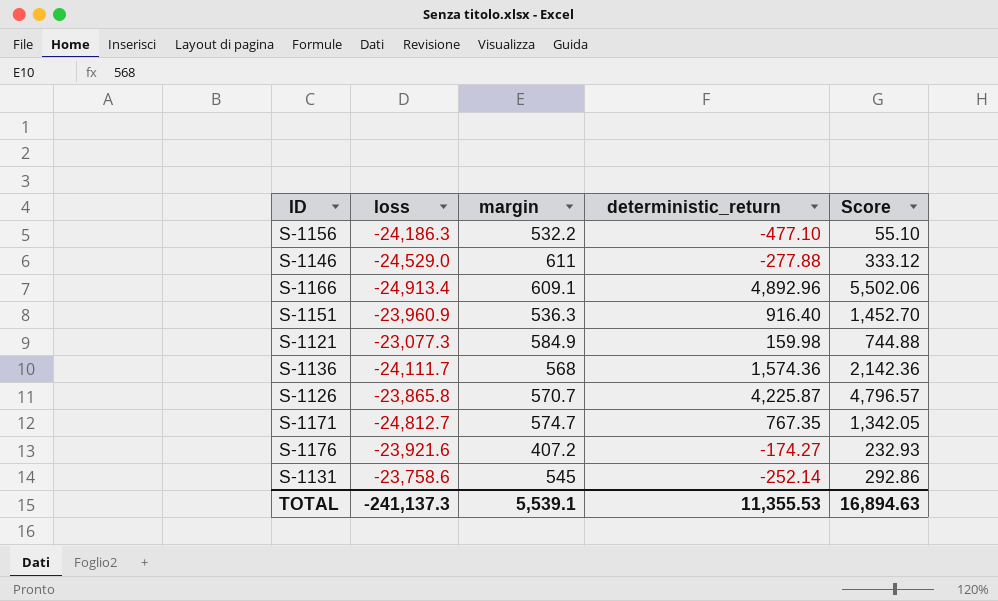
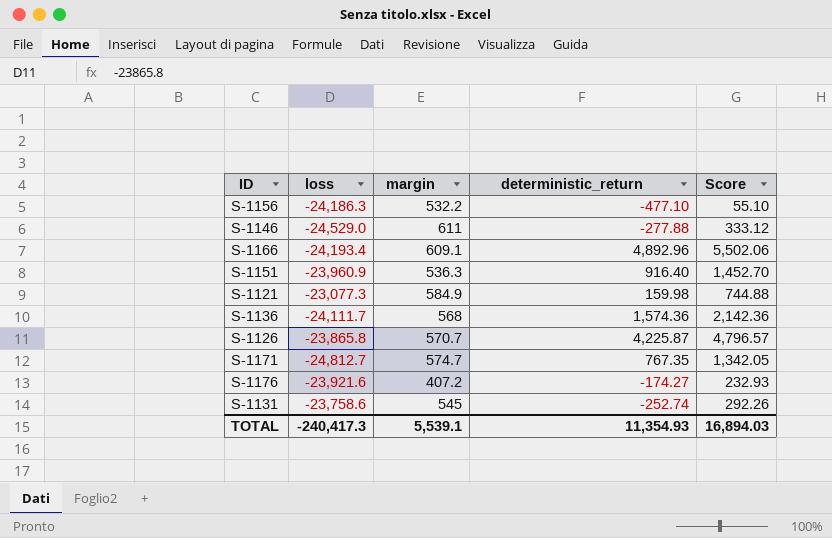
S-1166 | loss: -24,913.4 -> -24,193.4
S-1131 | deterministic_return: -252.14 -> -252.74
S-1131 | Score: 292.86 -> 292.26
TOTAL | loss: -241,137.3 -> -240,417.3
TOTAL | deterministic_return: 11,355.53 -> 11,354.93
TOTAL | Score: 16,894.63 -> 16,894.03

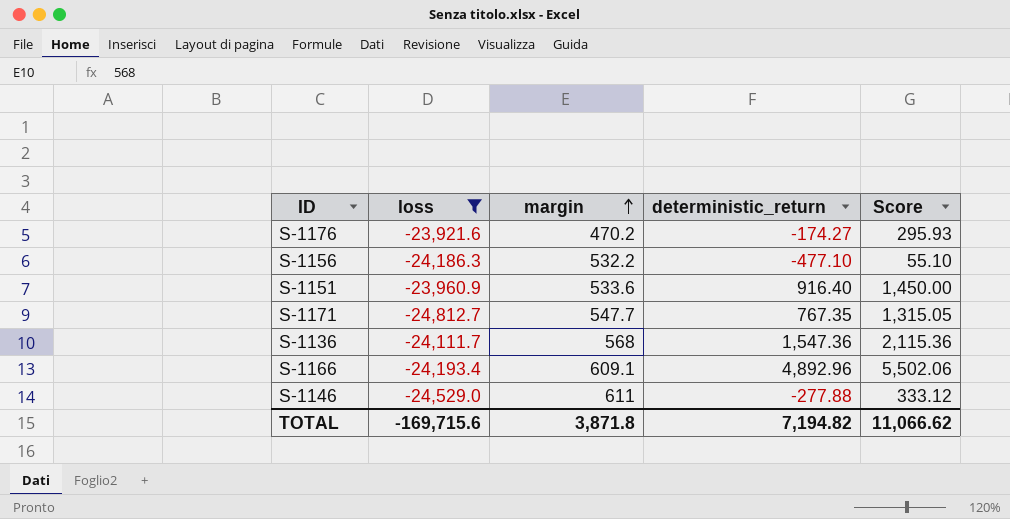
filter: none -> loss <= -23,921.6
row order: none -> margin ascending
S-1176 | margin: 407.2 -> 470.2
S-1176 | Score: 232.93 -> 295.93
S-1151 | margin: 536.3 -> 533.6
S-1151 | Score: 1,452.70 -> 1,450.00
S-1171 | margin: 574.7 -> 547.7
S-1171 | Score: 1,342.05 -> 1,315.05
S-1136 | deterministic_return: 1,574.36 -> 1,547.36
S-1136 | Score: 2,142.36 -> 2,115.36
TOTAL | loss: -240,417.3 -> -169,715.6
TOTAL | margin: 5,539.1 -> 3,871.8
TOTAL | deterministic_return: 11,354.93 -> 7,194.82
TOTAL | Score: 16,894.03 -> 11,066.62

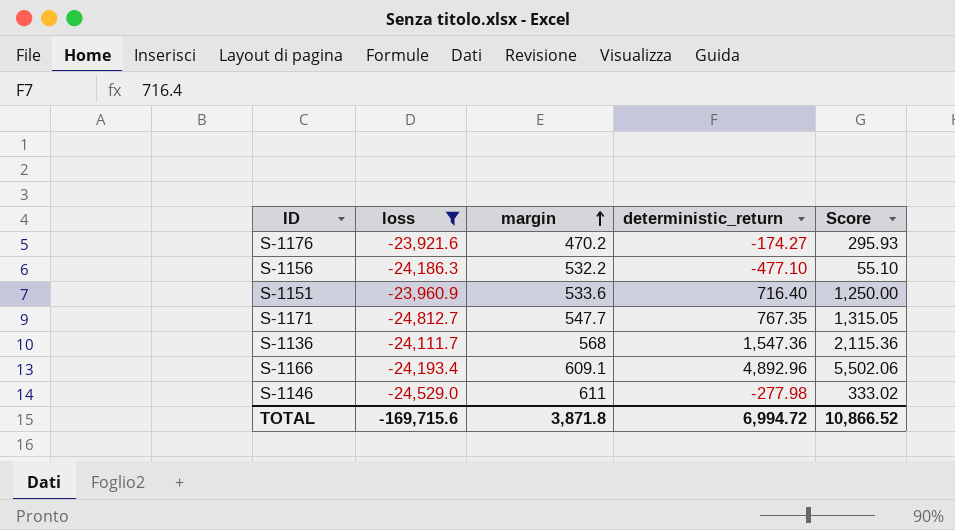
S-1151 | deterministic_return: 916.40 -> 716.40
S-1151 | Score: 1,450.00 -> 1,250.00
S-1146 | deterministic_return: -277.88 -> -277.98
S-1146 | Score: 333.12 -> 333.02
TOTAL | deterministic_return: 7,194.82 -> 6,994.72
TOTAL | Score: 11,066.62 -> 10,866.52

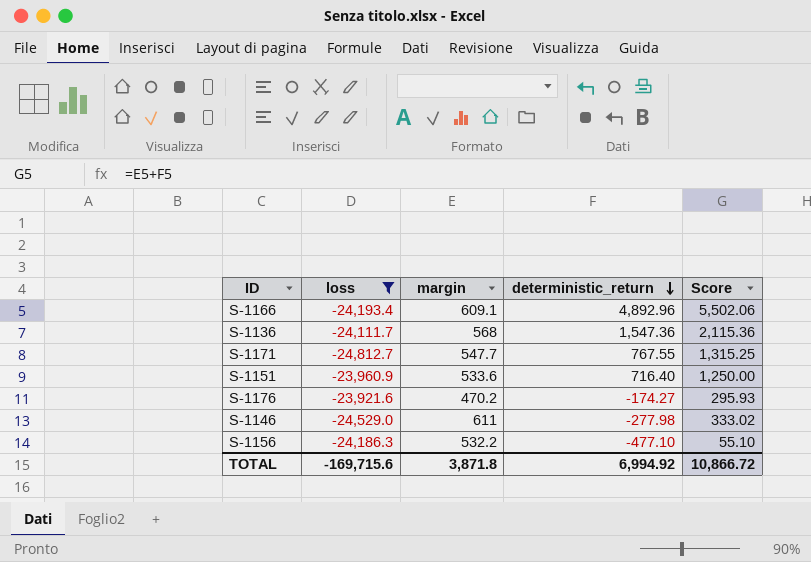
row order: margin ascending -> deterministic_return descending
S-1171 | deterministic_return: 767.35 -> 767.55
S-1171 | Score: 1,315.05 -> 1,315.25
TOTAL | deterministic_return: 6,994.72 -> 6,994.92
TOTAL | Score: 10,866.52 -> 10,866.72

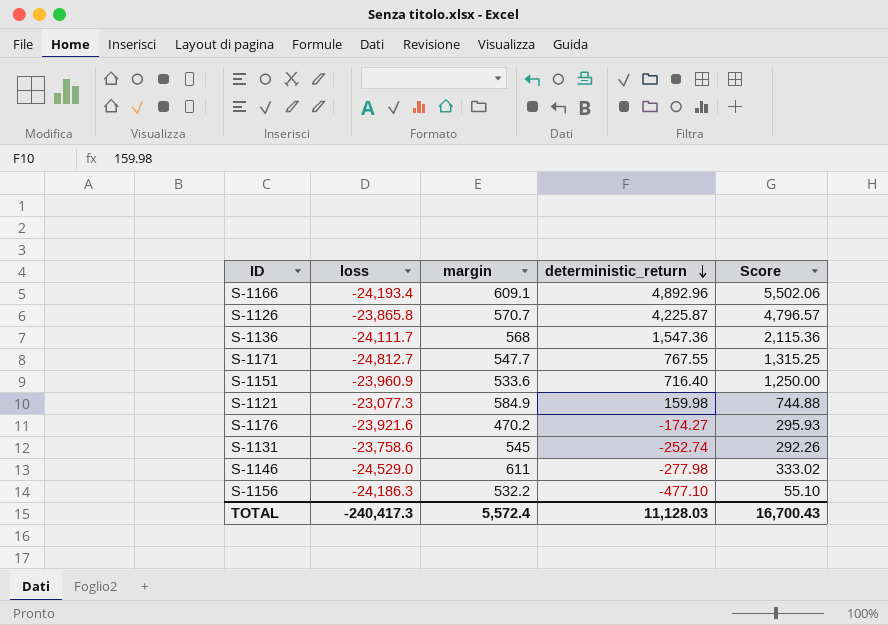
filter: loss <= -23,921.6 -> none
TOTAL | loss: -169,715.6 -> -240,417.3
TOTAL | margin: 3,871.8 -> 5,572.4
TOTAL | deterministic_return: 6,994.92 -> 11,128.03
TOTAL | Score: 10,866.72 -> 16,700.43

